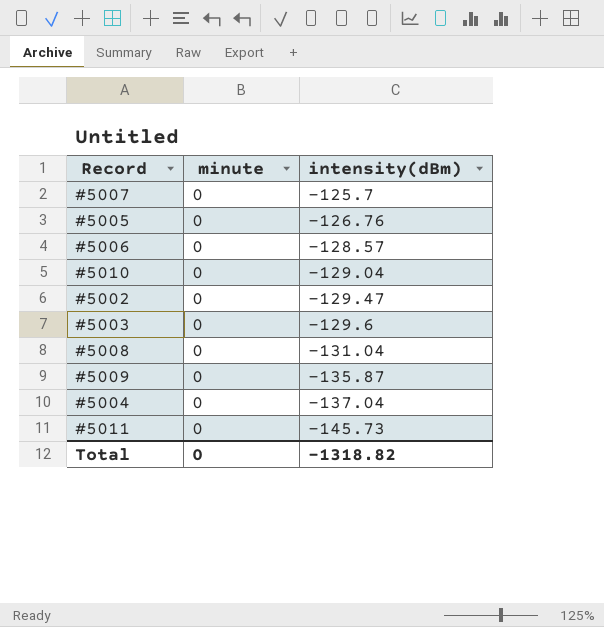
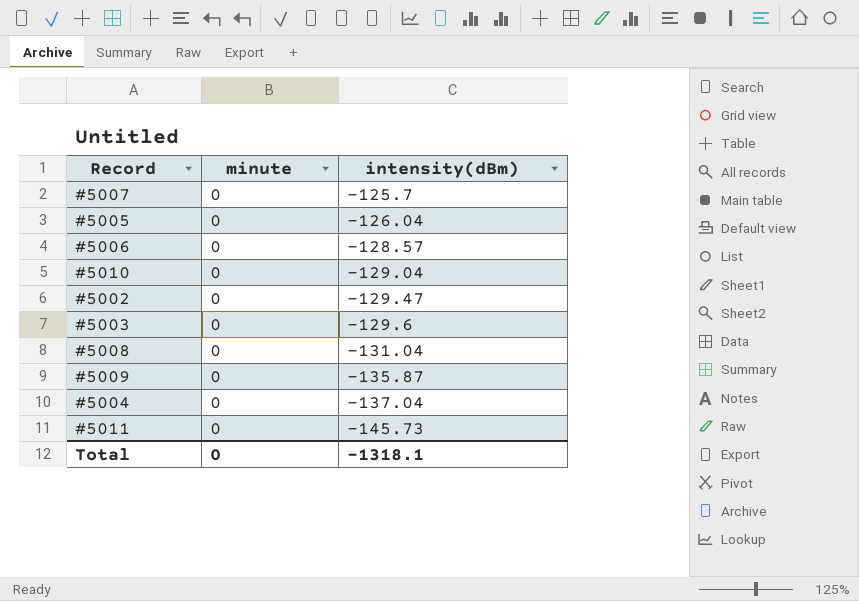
#5005 | intensity(dBm): -126.76 -> -126.04
Total | intensity(dBm): -1318.82 -> -1318.1

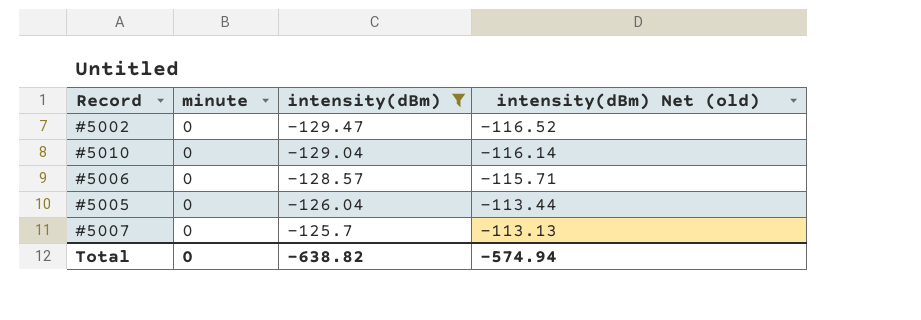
filter: none -> intensity(dBm) >= -129.47
row order: intensity(dBm) descending -> intensity(dBm) ascending
column intensity(dBm) Net (old) | formula: none -> [intensity(dBm)] * 0.9
Total | intensity(dBm): -1318.1 -> -638.82

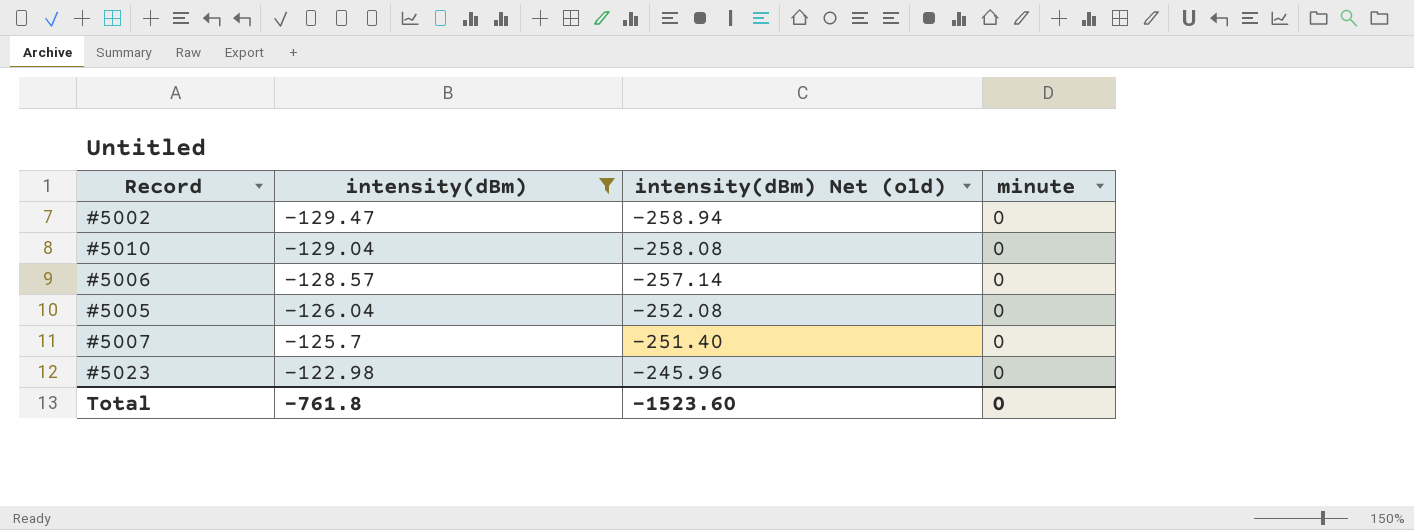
column intensity(dBm) Net (old) | formula: [intensity(dBm)] * 0.9 -> [intensity(dBm)] * 2
column minute | position: 2 -> 4
row #5023: none -> -122.98 | -245.96 | 0
Total | intensity(dBm): -638.82 -> -761.8
Total | intensity(dBm) Net (old): -574.94 -> -1523.60

